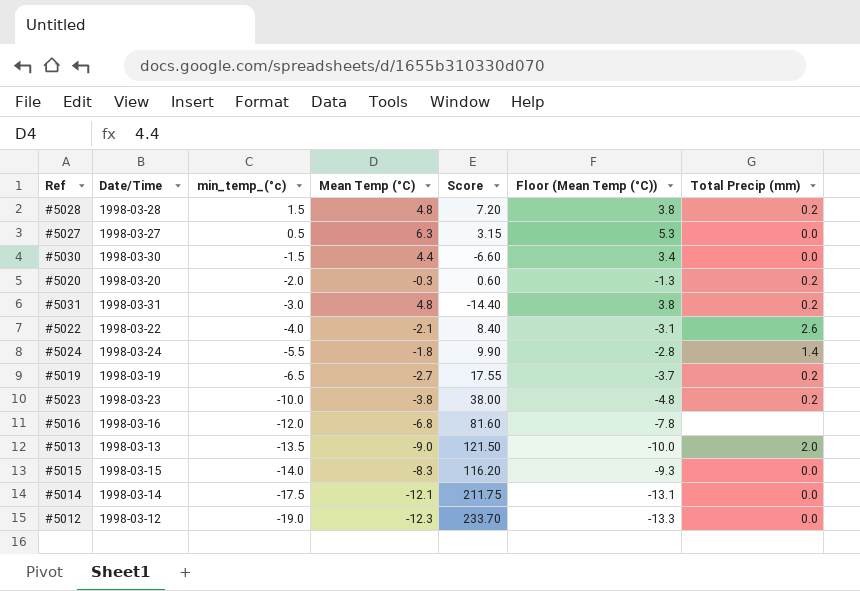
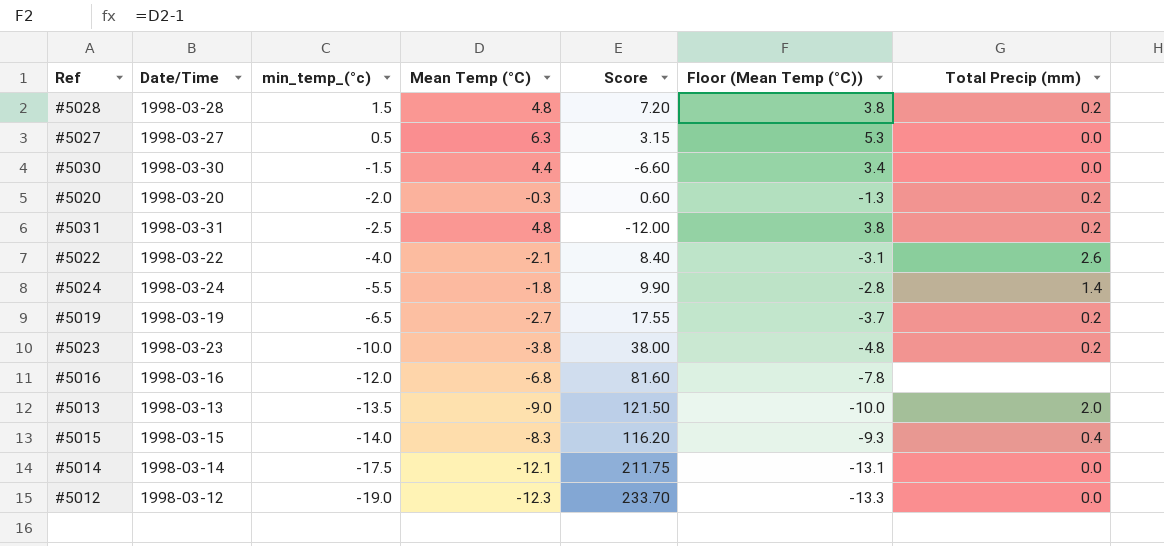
#5031 | min_temp_(°c): -3.0 -> -2.5
#5031 | Score: -14.40 -> -12.00
#5015 | Total Precip (mm): 0.0 -> 0.4

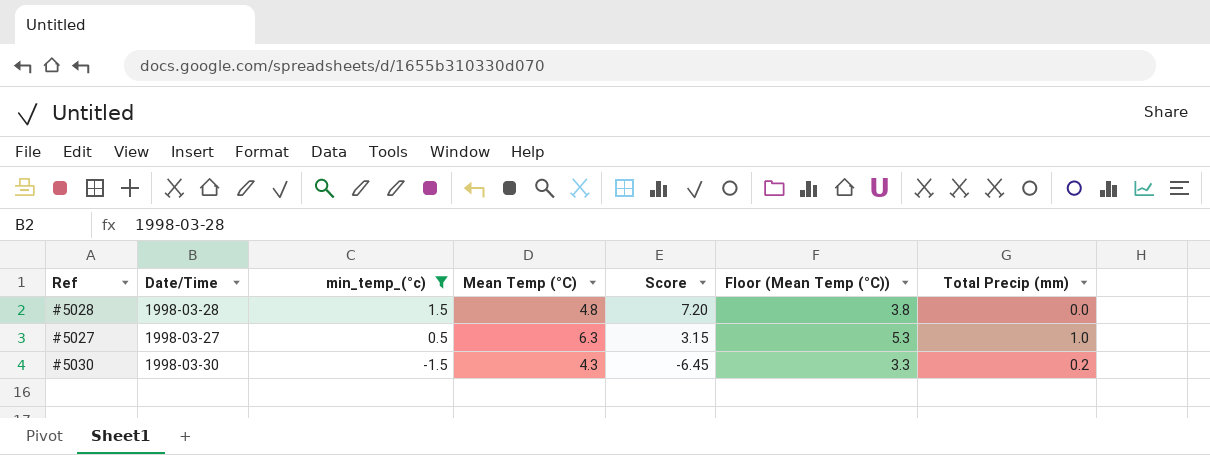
filter: none -> min_temp_(°c) >= -1.5
#5028 | Total Precip (mm): 0.2 -> 0.0
#5027 | Total Precip (mm): 0.0 -> 1.0
#5030 | Mean Temp (°C): 4.4 -> 4.3
#5030 | Score: -6.60 -> -6.45
#5030 | Floor (Mean Temp (°C)): 3.4 -> 3.3
#5030 | Total Precip (mm): 0.0 -> 0.2

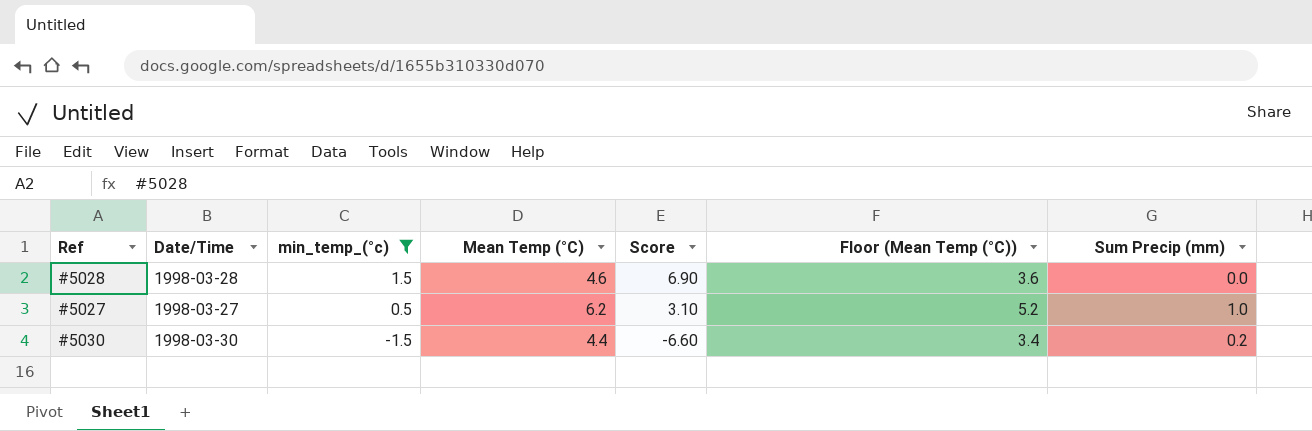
column name: Total Precip (mm) -> Sum Precip (mm)
#5028 | Mean Temp (°C): 4.8 -> 4.6
#5028 | Score: 7.20 -> 6.90
#5028 | Floor (Mean Temp (°C)): 3.8 -> 3.6
#5027 | Mean Temp (°C): 6.3 -> 6.2
#5027 | Score: 3.15 -> 3.10
#5027 | Floor (Mean Temp (°C)): 5.3 -> 5.2
#5030 | Mean Temp (°C): 4.3 -> 4.4
#5030 | Score: -6.45 -> -6.60
#5030 | Floor (Mean Temp (°C)): 3.3 -> 3.4

